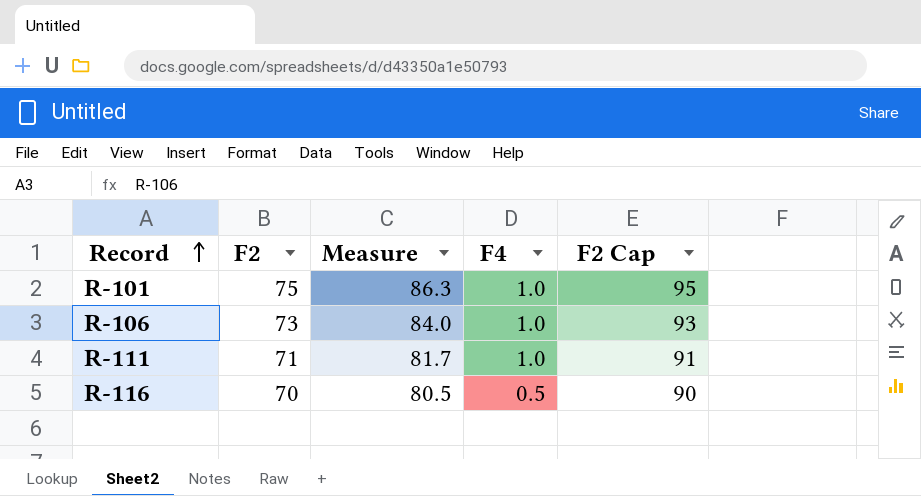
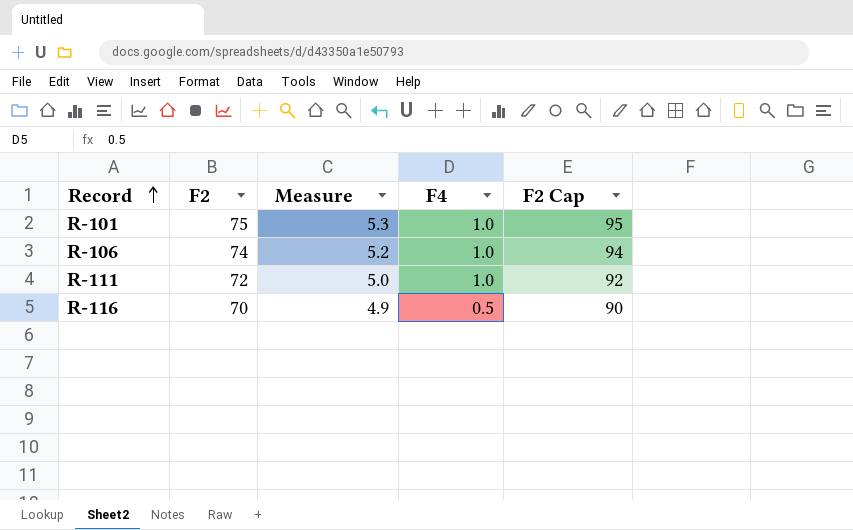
column Measure | formula: [F2] * 1.15 -> [F2] * 0.07
R-106 | F2: 73 -> 74
R-106 | F2 Cap: 93 -> 94
R-111 | F2: 71 -> 72
R-111 | F2 Cap: 91 -> 92

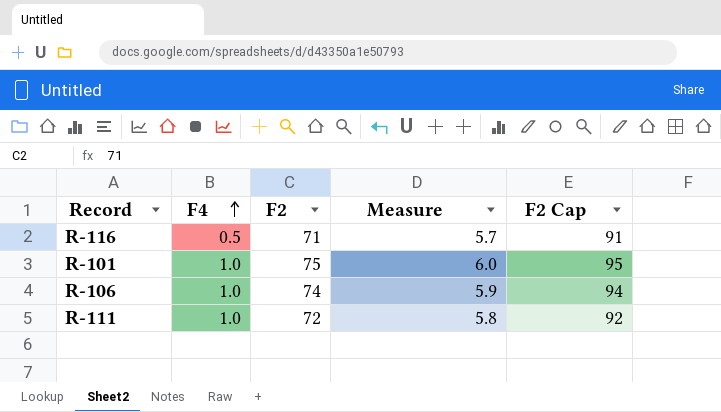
row order: Record ascending -> F4 ascending
column F4 | position: 4 -> 2
column Measure | formula: [F2] * 0.07 -> [F2] * 0.08
R-116 | F2: 70 -> 71
R-116 | F2 Cap: 90 -> 91

